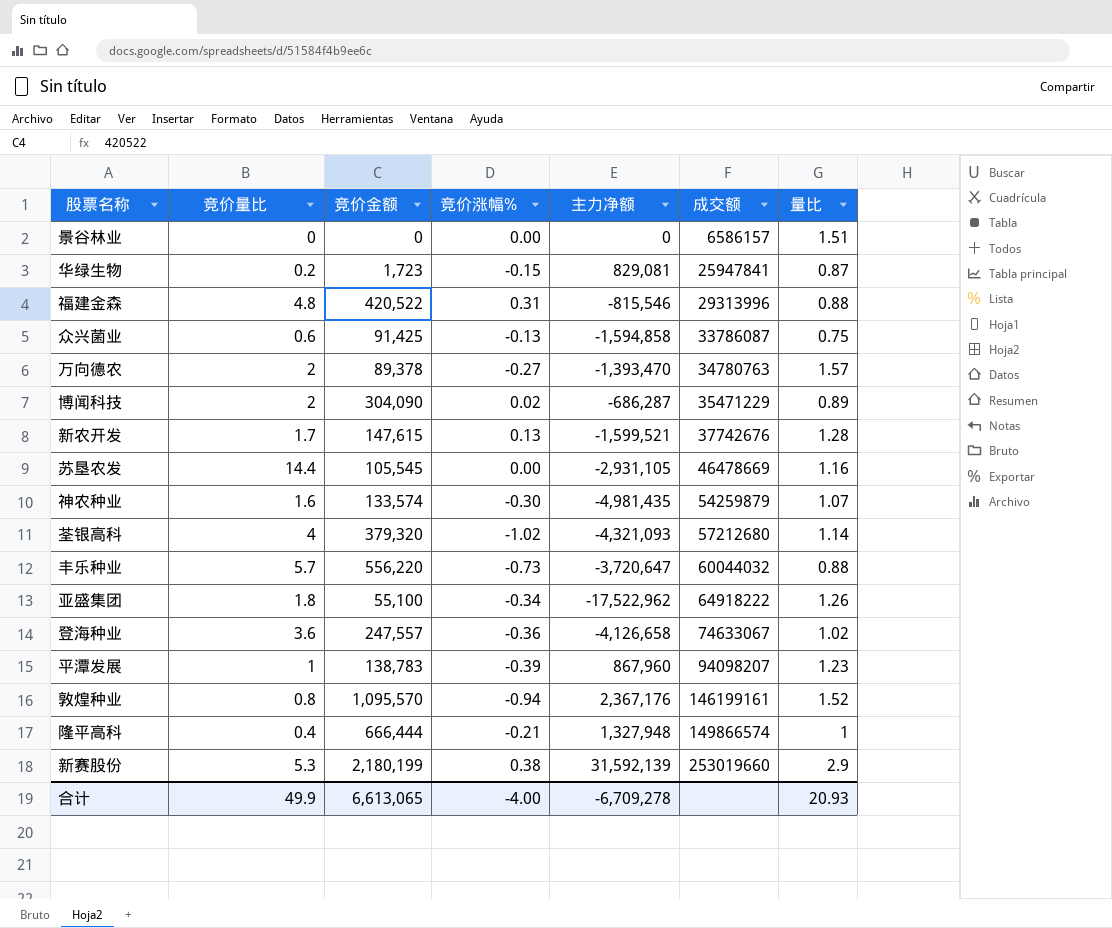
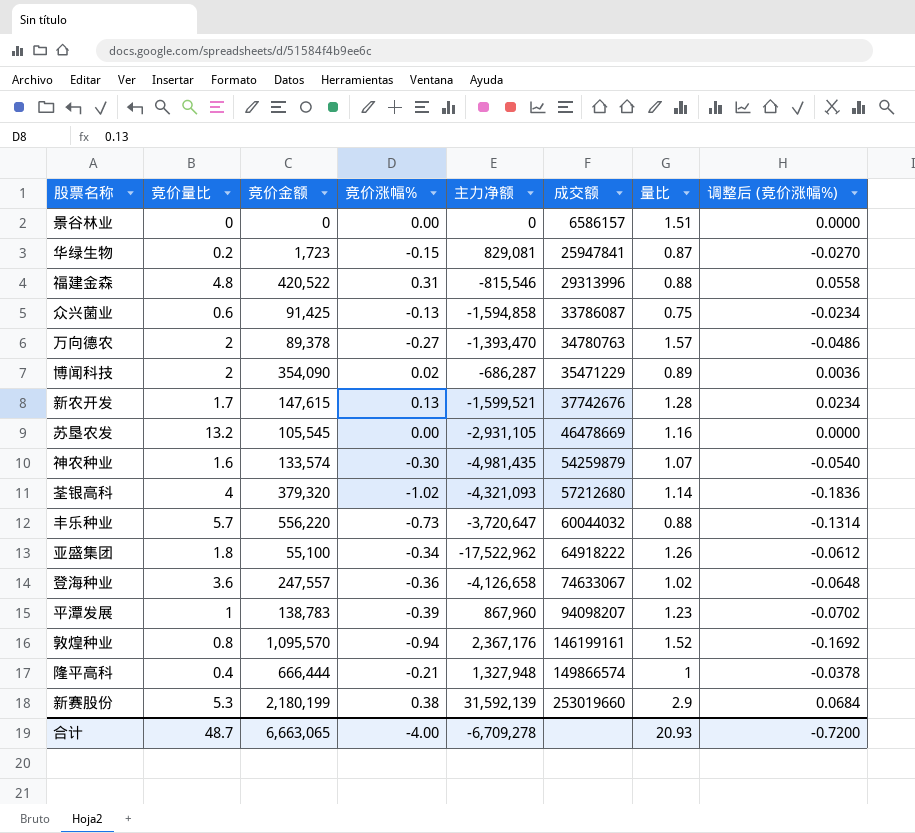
column 调整后 (竞价涨幅%) | formula: none -> [竞价涨幅%] * 0.18
博闻科技 | 竞价金额: 304,090 -> 354,090
苏垦农发 | 竞价量比: 14.4 -> 13.2
合计 | 竞价量比: 49.9 -> 48.7
合计 | 竞价金额: 6,613,065 -> 6,663,065

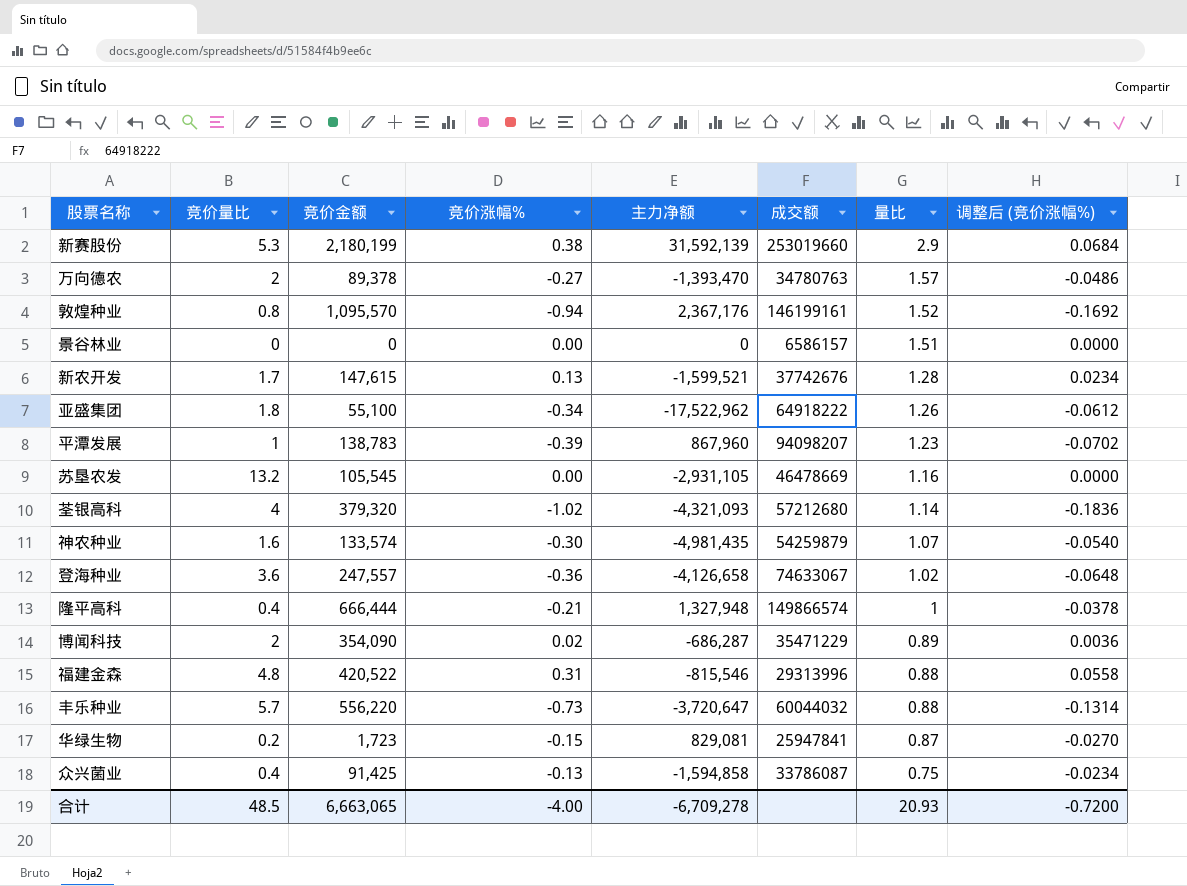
row order: 成交额 ascending -> 量比 descending
众兴菌业 | 竞价量比: 0.6 -> 0.4
合计 | 竞价量比: 48.7 -> 48.5

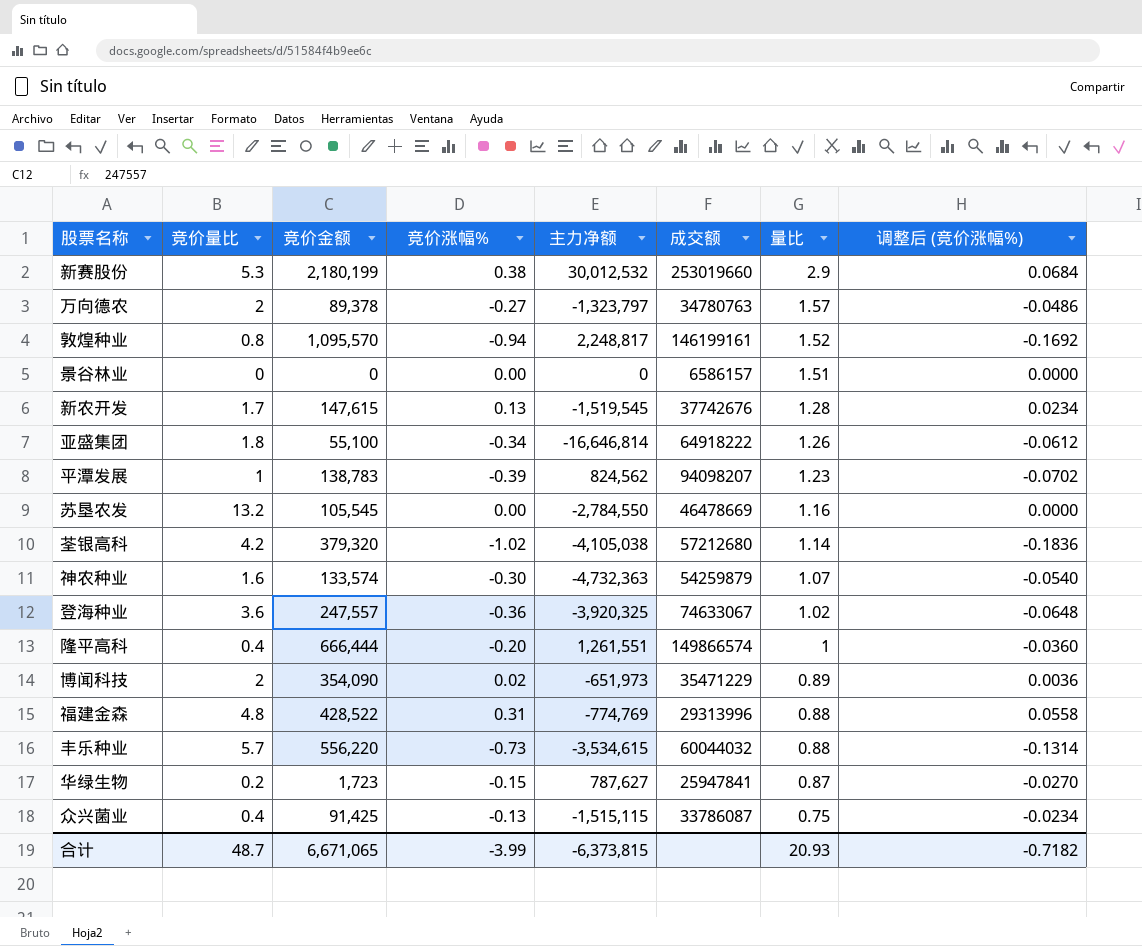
新赛股份 | 主力净额: 31,592,139 -> 30,012,532
万向德农 | 主力净额: -1,393,470 -> -1,323,797
敦煌种业 | 主力净额: 2,367,176 -> 2,248,817
新农开发 | 主力净额: -1,599,521 -> -1,519,545
亚盛集团 | 主力净额: -17,522,962 -> -16,646,814
平潭发展 | 主力净额: 867,960 -> 824,562
苏垦农发 | 主力净额: -2,931,105 -> -2,784,550
荃银高科 | 竞价量比: 4 -> 4.2
荃银高科 | 主力净额: -4,321,093 -> -4,105,038
神农种业 | 主力净额: -4,981,435 -> -4,732,363
登海种业 | 主力净额: -4,126,658 -> -3,920,325
隆平高科 | 竞价涨幅%: -0.21 -> -0.20
隆平高科 | 主力净额: 1,327,948 -> 1,261,551
隆平高科 | 调整后 (竞价涨幅%): -0.0378 -> -0.0360
博闻科技 | 主力净额: -686,287 -> -651,973
福建金森 | 竞价金额: 420,522 -> 428,522
福建金森 | 主力净额: -815,546 -> -774,769
丰乐种业 | 主力净额: -3,720,647 -> -3,534,615
华绿生物 | 主力净额: 829,081 -> 787,627
众兴菌业 | 主力净额: -1,594,858 -> -1,515,115
合计 | 竞价量比: 48.5 -> 48.7
合计 | 竞价金额: 6,663,065 -> 6,671,065
合计 | 竞价涨幅%: -4.00 -> -3.99
合计 | 主力净额: -6,709,278 -> -6,373,815
合计 | 调整后 (竞价涨幅%): -0.7200 -> -0.7182

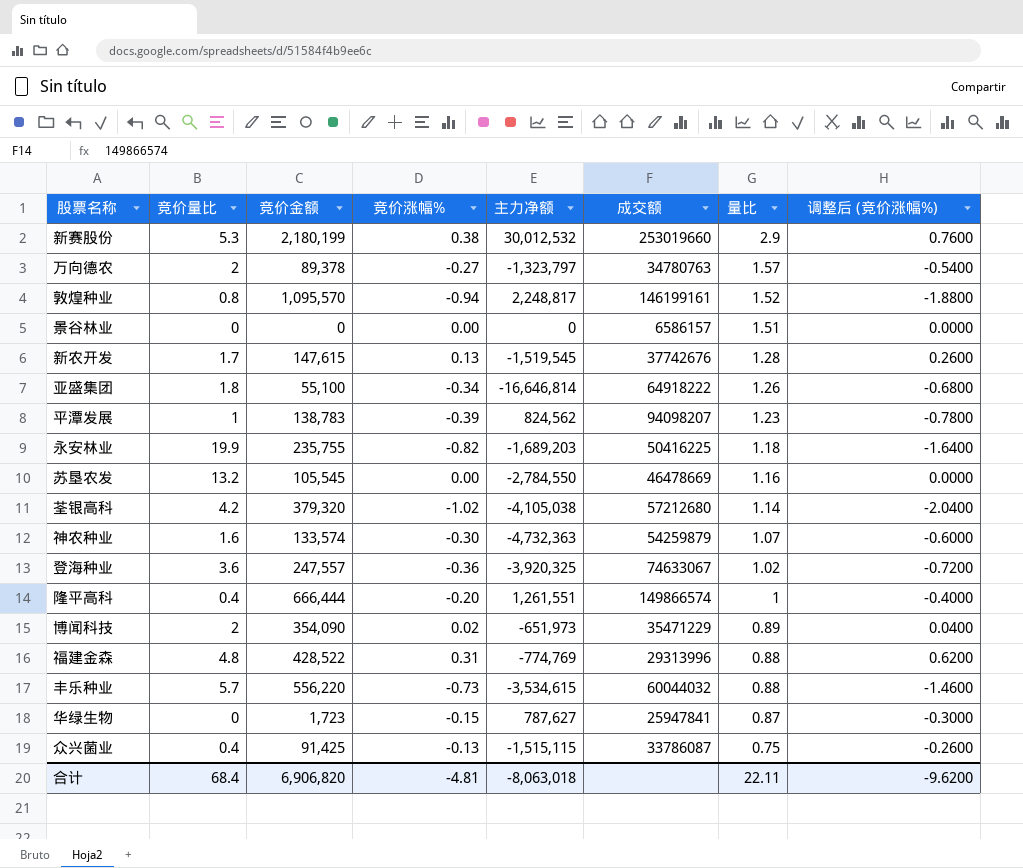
column 调整后 (竞价涨幅%) | formula: [竞价涨幅%] * 0.18 -> [竞价涨幅%] * 2
row 永安林业: none -> 19.9 | 235,755 | -0.82 | -1,689,203 | 50416225 | 1.18 | -1.6400
华绿生物 | 竞价量比: 0.2 -> 0
合计 | 竞价量比: 48.7 -> 68.4
合计 | 竞价金额: 6,671,065 -> 6,906,820
合计 | 竞价涨幅%: -3.99 -> -4.81
合计 | 主力净额: -6,373,815 -> -8,063,018
合计 | 量比: 20.93 -> 22.11
合计 | 调整后 (竞价涨幅%): -0.7182 -> -9.6200

